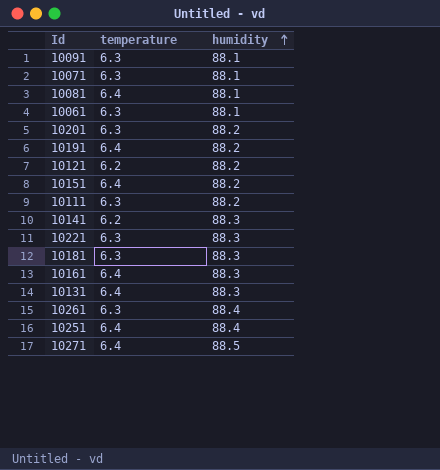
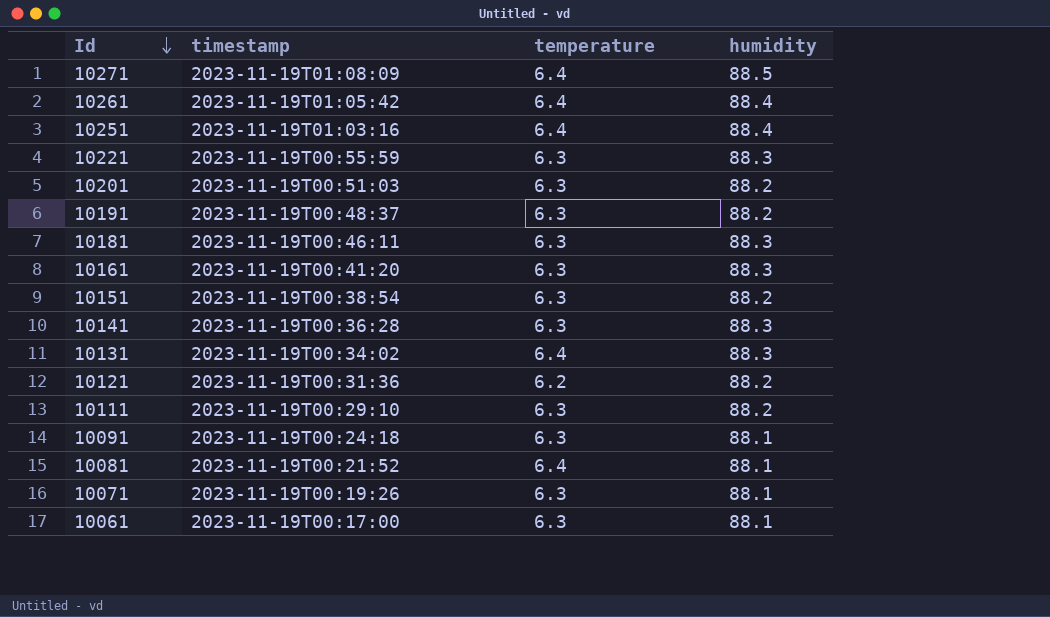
row order: humidity ascending -> Id descending
column timestamp | position: none -> 2
10261 | temperature: 6.3 -> 6.4
10191 | temperature: 6.4 -> 6.3
10161 | temperature: 6.4 -> 6.3
10151 | temperature: 6.4 -> 6.3
10141 | temperature: 6.2 -> 6.3

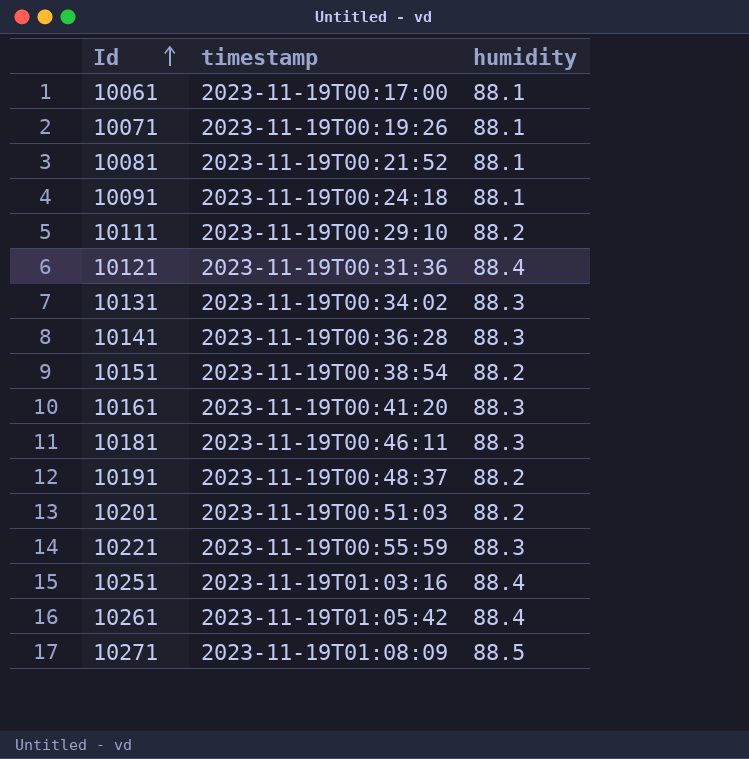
row order: Id descending -> Id ascending
column temperature | position: 3 -> none
10121 | humidity: 88.2 -> 88.4

